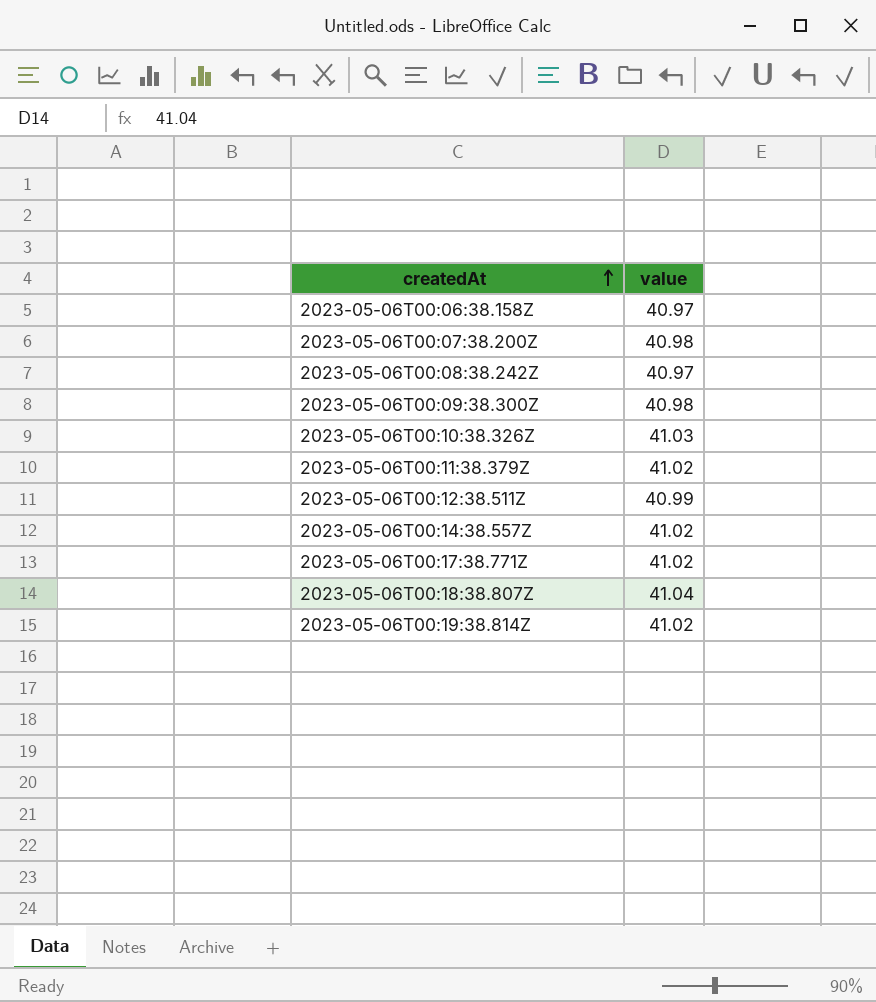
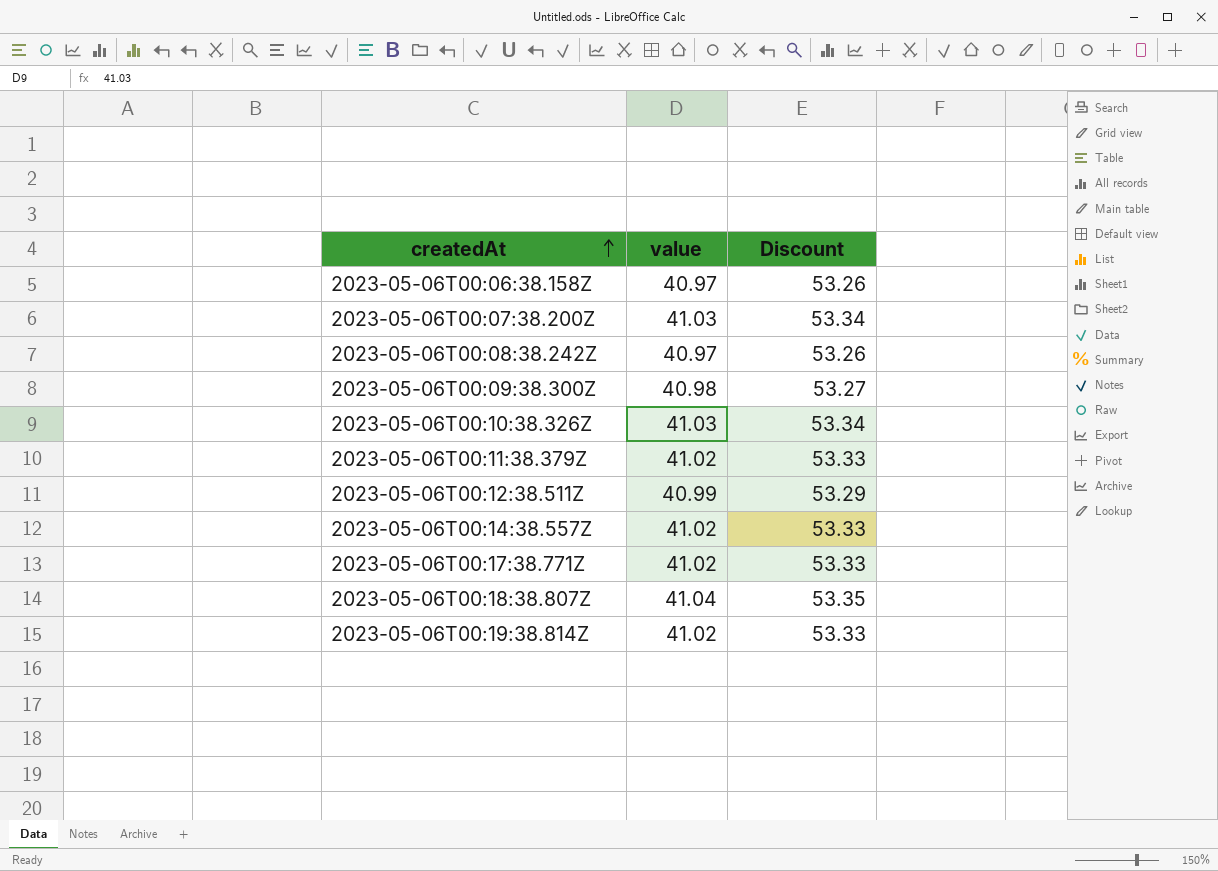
column Discount | formula: none -> [value] * 1.3
2023-05-06T00:07:38.200Z | value: 40.98 -> 41.03

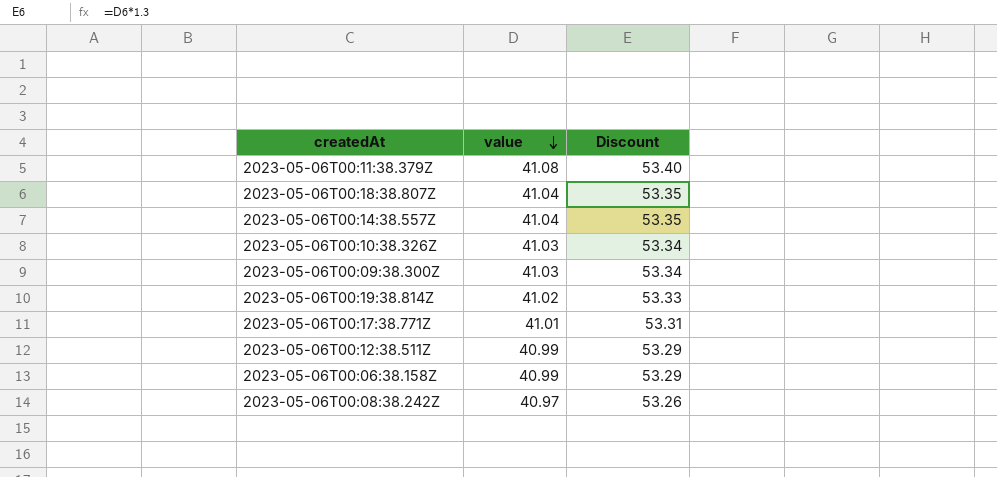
row order: createdAt ascending -> value descending
row 2023-05-06T00:07:38.200Z: 41.03 | 53.34 -> none
2023-05-06T00:11:38.379Z | value: 41.02 -> 41.08
2023-05-06T00:11:38.379Z | Discount: 53.33 -> 53.40
2023-05-06T00:14:38.557Z | value: 41.02 -> 41.04
2023-05-06T00:14:38.557Z | Discount: 53.33 -> 53.35
2023-05-06T00:09:38.300Z | value: 40.98 -> 41.03
2023-05-06T00:09:38.300Z | Discount: 53.27 -> 53.34
2023-05-06T00:17:38.771Z | value: 41.02 -> 41.01
2023-05-06T00:17:38.771Z | Discount: 53.33 -> 53.31
2023-05-06T00:06:38.158Z | value: 40.97 -> 40.99
2023-05-06T00:06:38.158Z | Discount: 53.26 -> 53.29

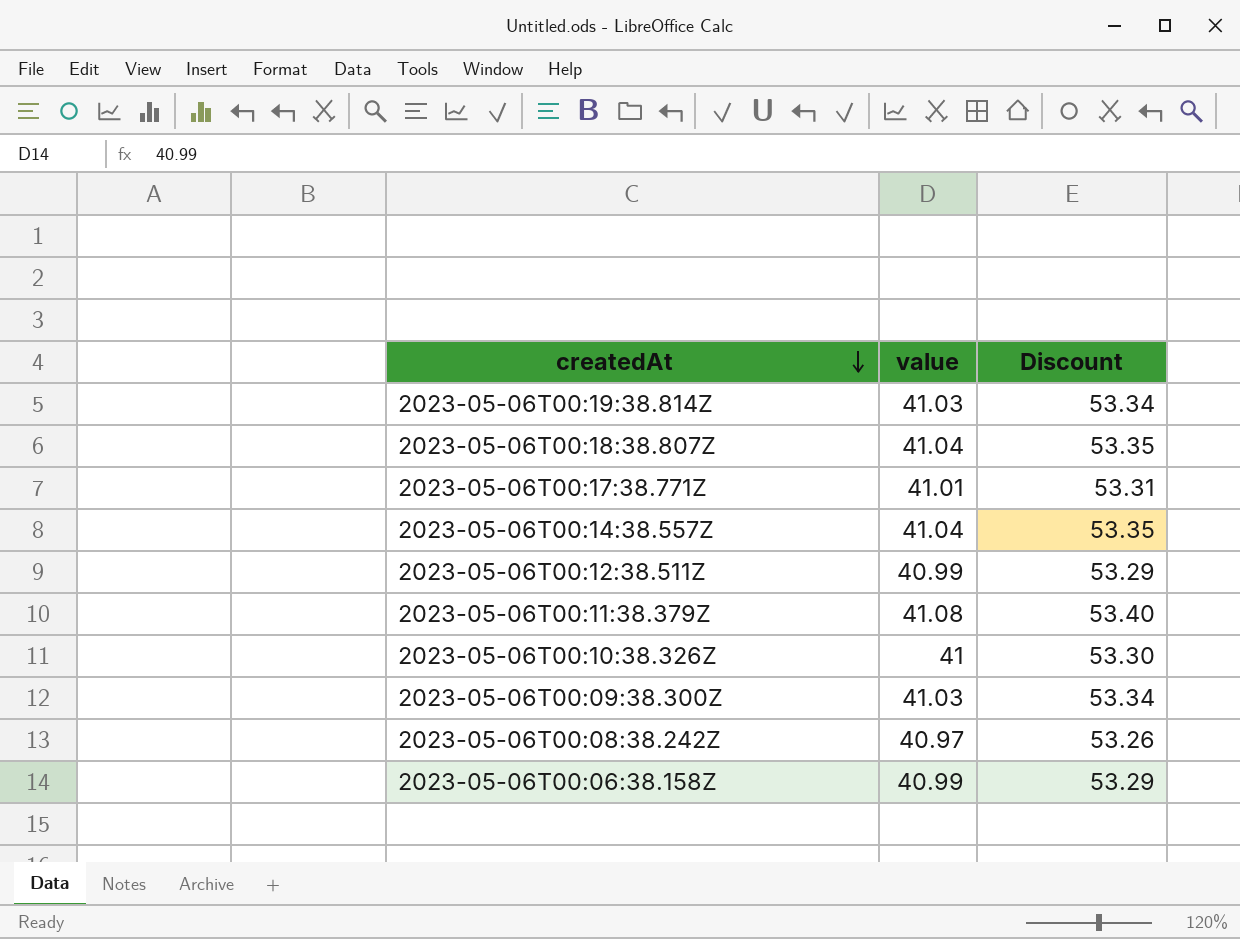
row order: value descending -> createdAt descending
2023-05-06T00:19:38.814Z | value: 41.02 -> 41.03
2023-05-06T00:19:38.814Z | Discount: 53.33 -> 53.34
2023-05-06T00:10:38.326Z | value: 41.03 -> 41
2023-05-06T00:10:38.326Z | Discount: 53.34 -> 53.30

